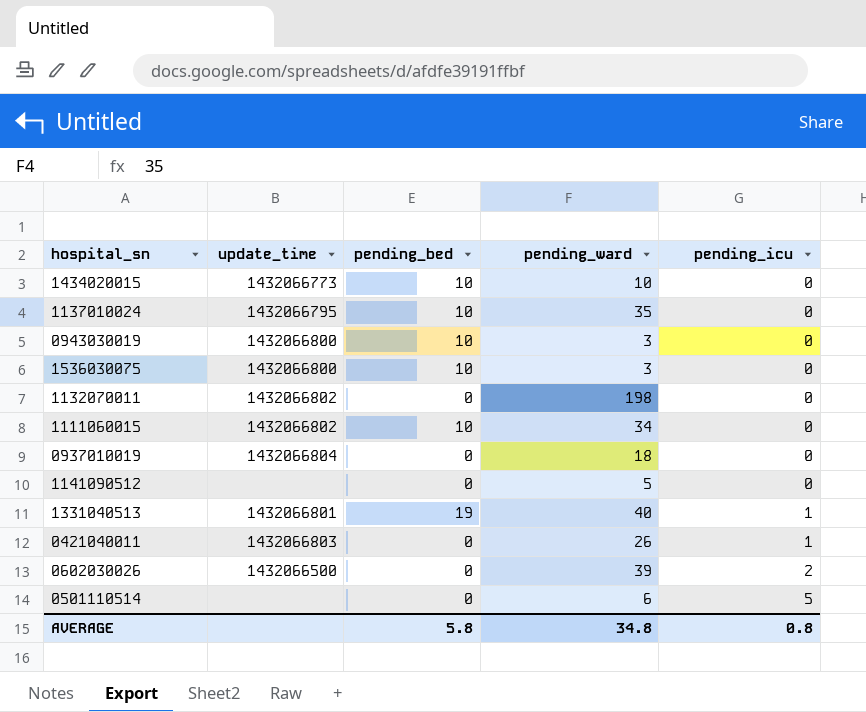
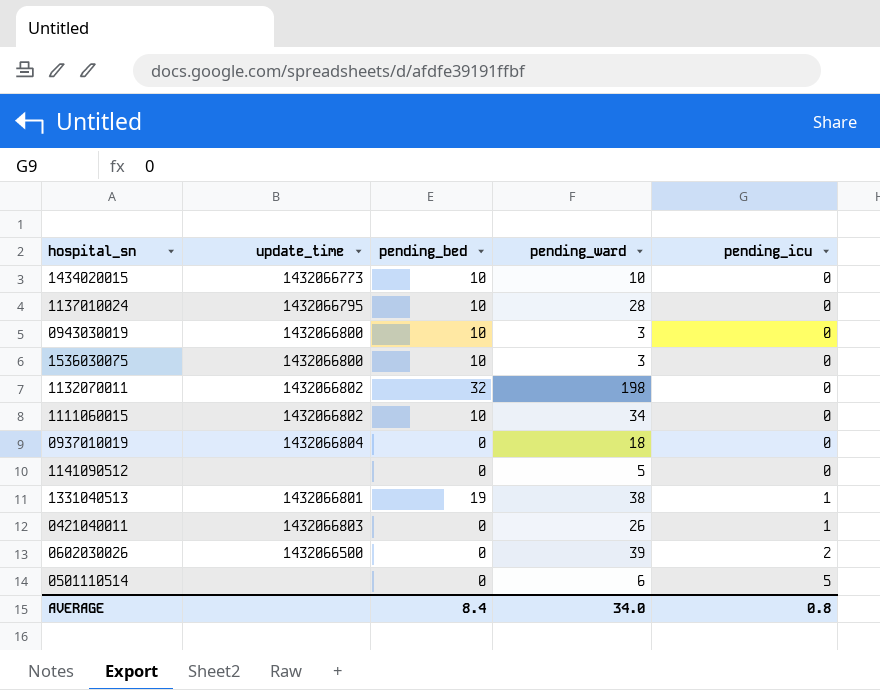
1137010024 | pending_ward: 35 -> 28
1132070011 | pending_bed: 0 -> 32
1331040513 | pending_ward: 40 -> 38
AVERAGE | pending_bed: 5.8 -> 8.4
AVERAGE | pending_ward: 34.8 -> 34.0

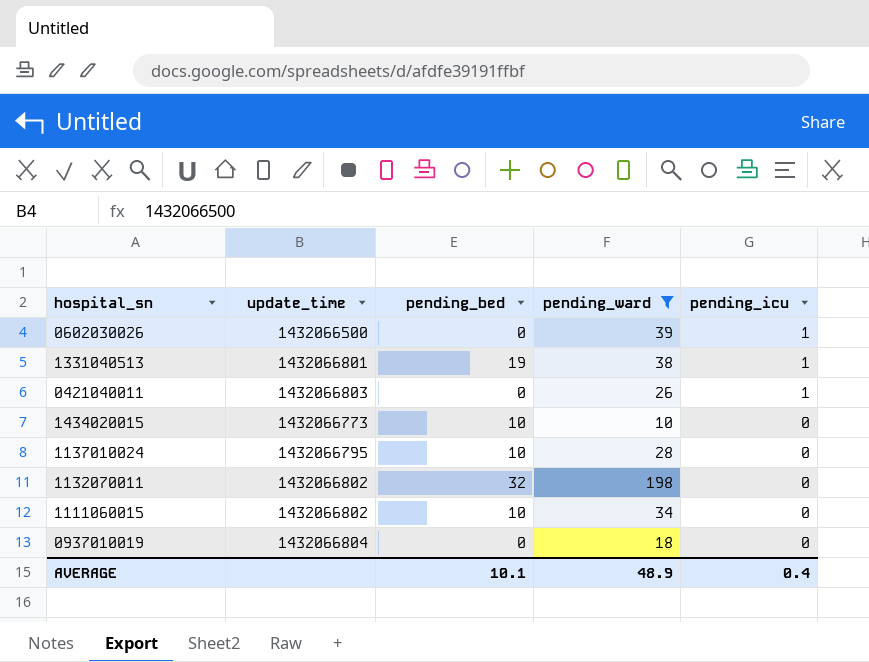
filter: none -> pending_ward >= 10
row order: pending_icu ascending -> pending_icu descending
0602030026 | pending_icu: 2 -> 1
AVERAGE | pending_bed: 8.4 -> 10.1
AVERAGE | pending_ward: 34.0 -> 48.9
AVERAGE | pending_icu: 0.8 -> 0.4

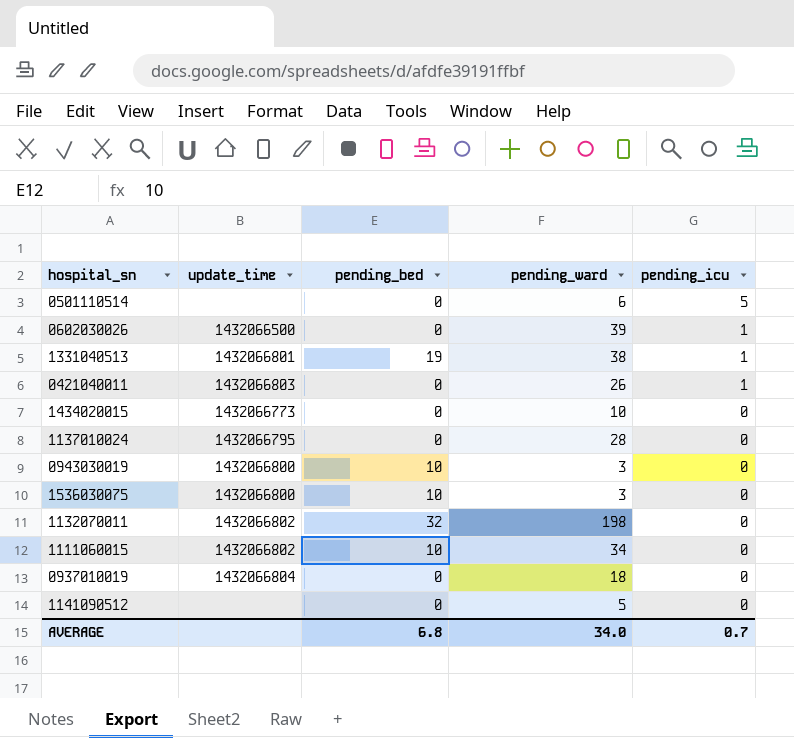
filter: pending_ward >= 10 -> none
1434020015 | pending_bed: 10 -> 0
1137010024 | pending_bed: 10 -> 0
AVERAGE | pending_bed: 10.1 -> 6.8
AVERAGE | pending_ward: 48.9 -> 34.0
AVERAGE | pending_icu: 0.4 -> 0.7

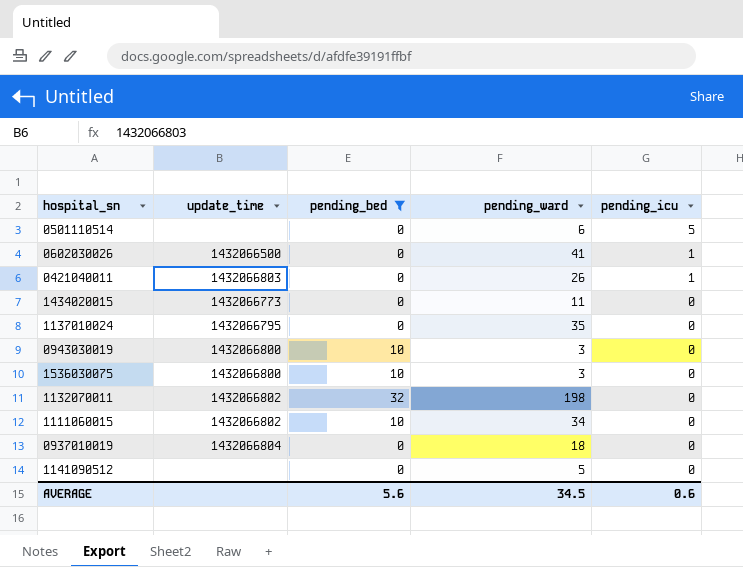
filter: none -> pending_bed != 19
0602030026 | pending_ward: 39 -> 41
1434020015 | pending_ward: 10 -> 11
1137010024 | pending_ward: 28 -> 35
AVERAGE | pending_bed: 6.8 -> 5.6
AVERAGE | pending_ward: 34.0 -> 34.5
AVERAGE | pending_icu: 0.7 -> 0.6

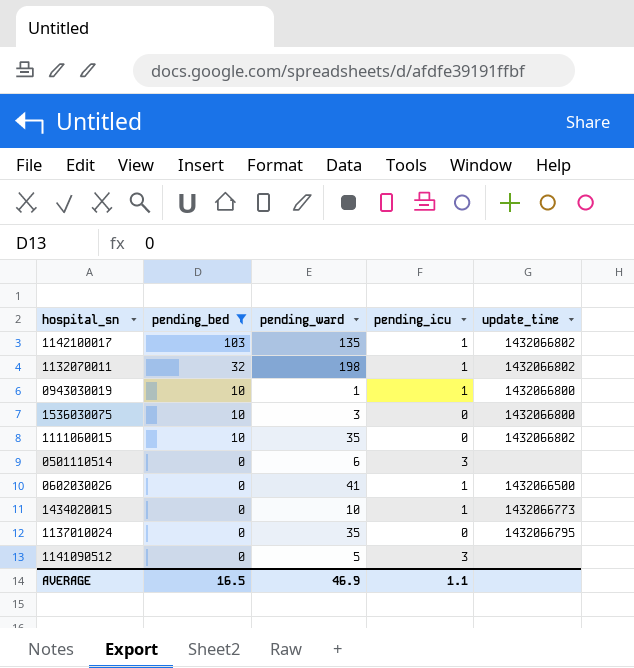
row order: pending_icu descending -> pending_bed descending
column update_time | position: 2 -> 5
row 0421040011: 1432066803 | 0 | 26 | 1 -> none
row 0937010019: 1432066804 | 0 | 18 | 0 -> none
row 1142100017: none -> 103 | 135 | 1 | 1432066802
1132070011 | pending_icu: 0 -> 1
0943030019 | pending_ward: 3 -> 1
0943030019 | pending_icu: 0 -> 1
1111060015 | pending_ward: 34 -> 35
0501110514 | pending_icu: 5 -> 3
1434020015 | pending_ward: 11 -> 10
1434020015 | pending_icu: 0 -> 1
1141090512 | pending_icu: 0 -> 3
AVERAGE | pending_bed: 5.6 -> 16.5
AVERAGE | pending_ward: 34.5 -> 46.9
AVERAGE | pending_icu: 0.6 -> 1.1

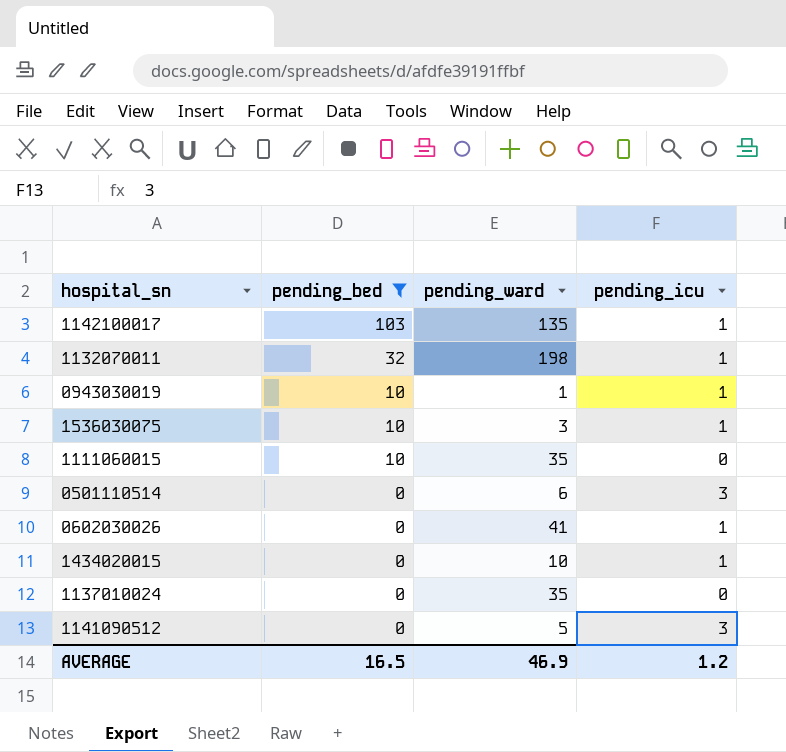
column update_time | position: 5 -> none
1536030075 | pending_icu: 0 -> 1
AVERAGE | pending_icu: 1.1 -> 1.2

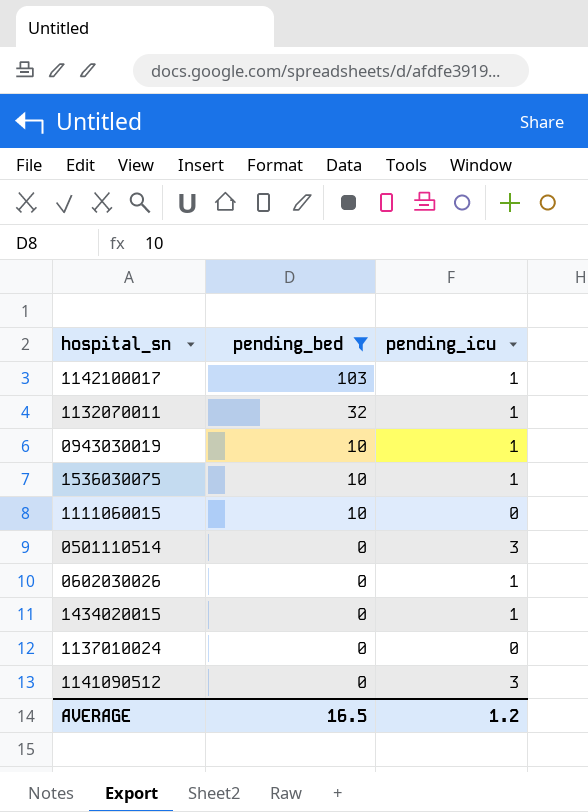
column pending_ward | position: 3 -> none

